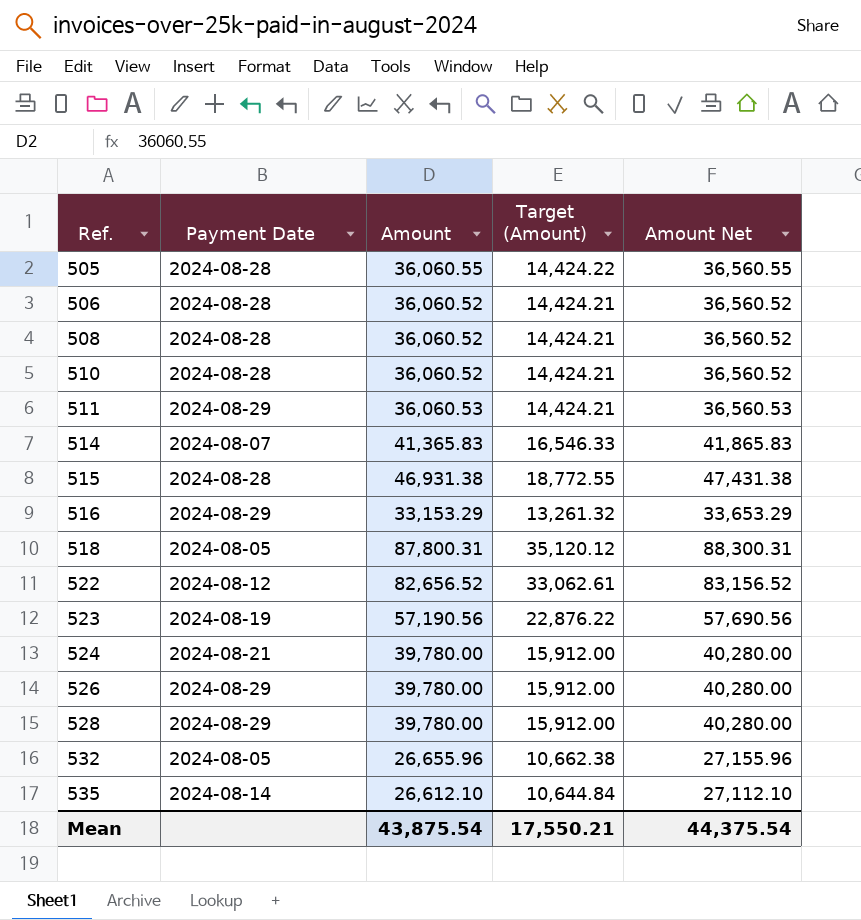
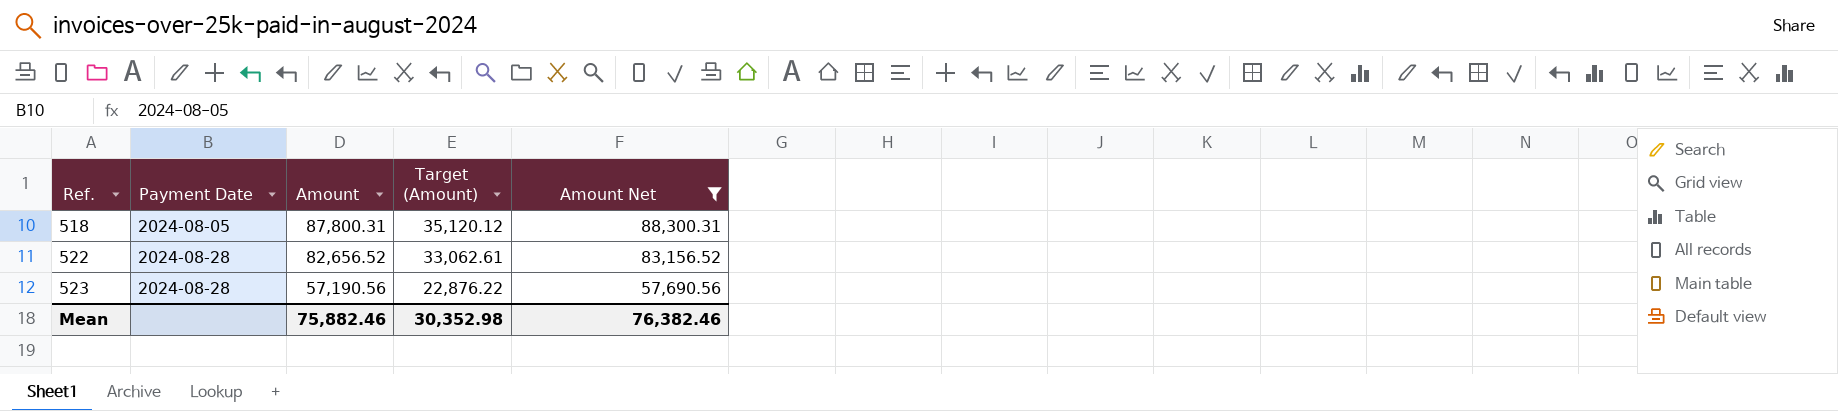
filter: none -> Amount Net >= 57,690.56
522 | Payment Date: 2024-08-12 -> 2024-08-28
523 | Payment Date: 2024-08-19 -> 2024-08-28
Mean | Amount: 43,875.54 -> 75,882.46
Mean | Target (Amount): 17,550.21 -> 30,352.98
Mean | Amount Net: 44,375.54 -> 76,382.46

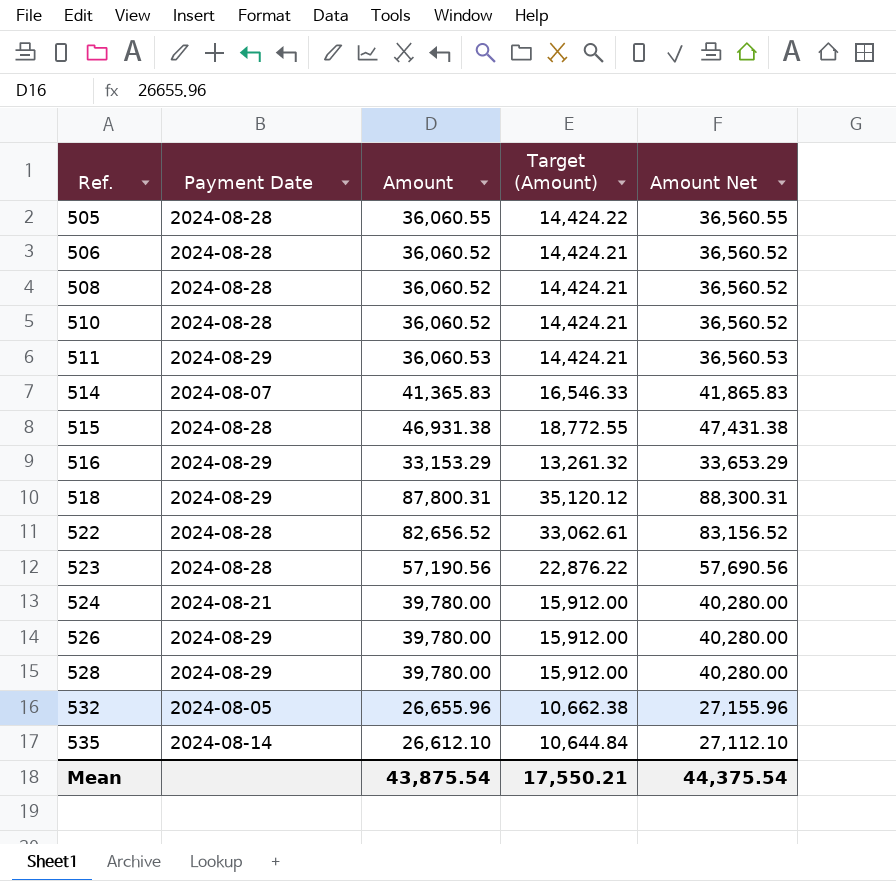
filter: Amount Net >= 57,690.56 -> none
518 | Payment Date: 2024-08-05 -> 2024-08-29
Mean | Amount: 75,882.46 -> 43,875.54
Mean | Target (Amount): 30,352.98 -> 17,550.21
Mean | Amount Net: 76,382.46 -> 44,375.54

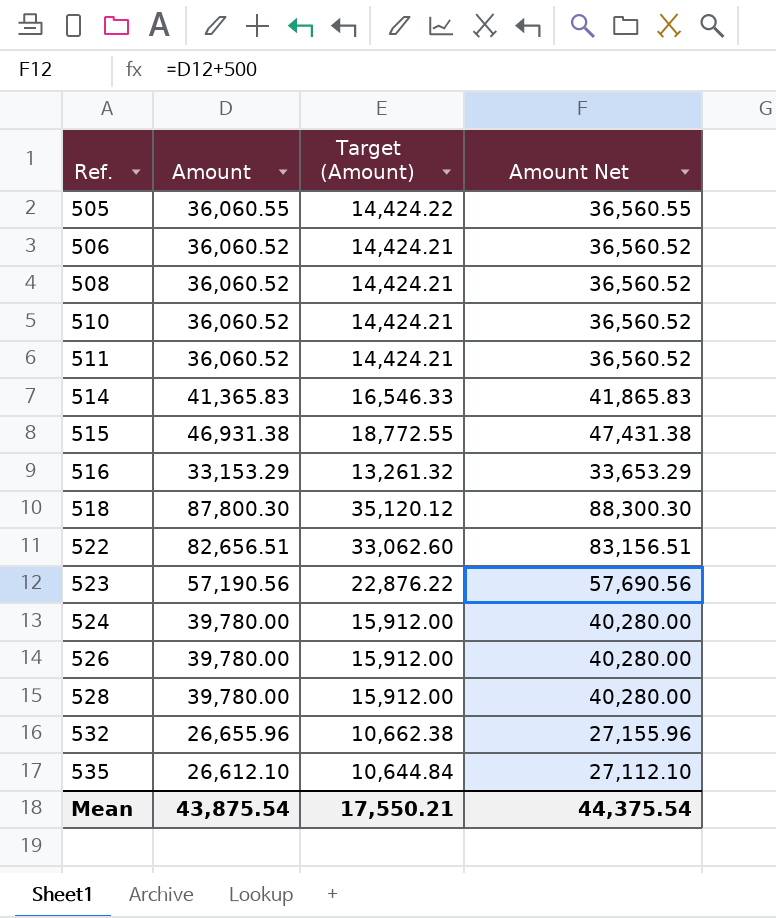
column Payment Date | position: 2 -> none
511 | Amount: 36,060.53 -> 36,060.52
511 | Amount Net: 36,560.53 -> 36,560.52
518 | Amount: 87,800.31 -> 87,800.30
518 | Amount Net: 88,300.31 -> 88,300.30
522 | Amount: 82,656.52 -> 82,656.51
522 | Target (Amount): 33,062.61 -> 33,062.60
522 | Amount Net: 83,156.52 -> 83,156.51

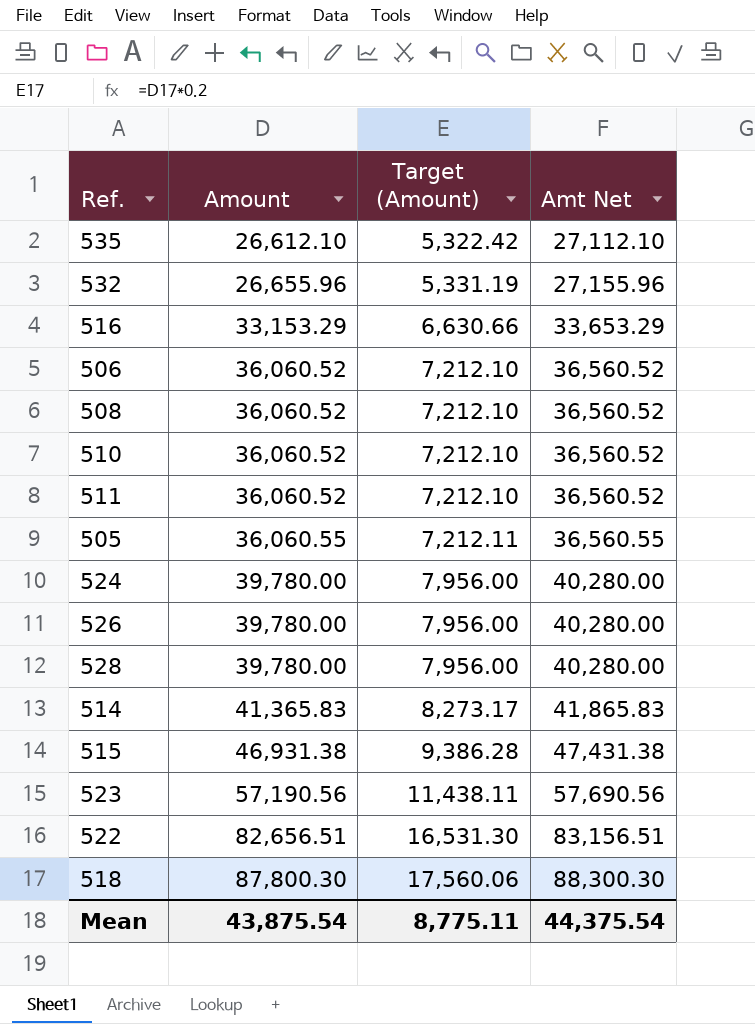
row order: Ref. ascending -> Amount ascending
column Target (Amount) | formula: [Amount] * 0.4 -> [Amount] * 0.2
column name: Amount Net -> Amt Net
Mean | Target (Amount): 17,550.21 -> 8,775.11

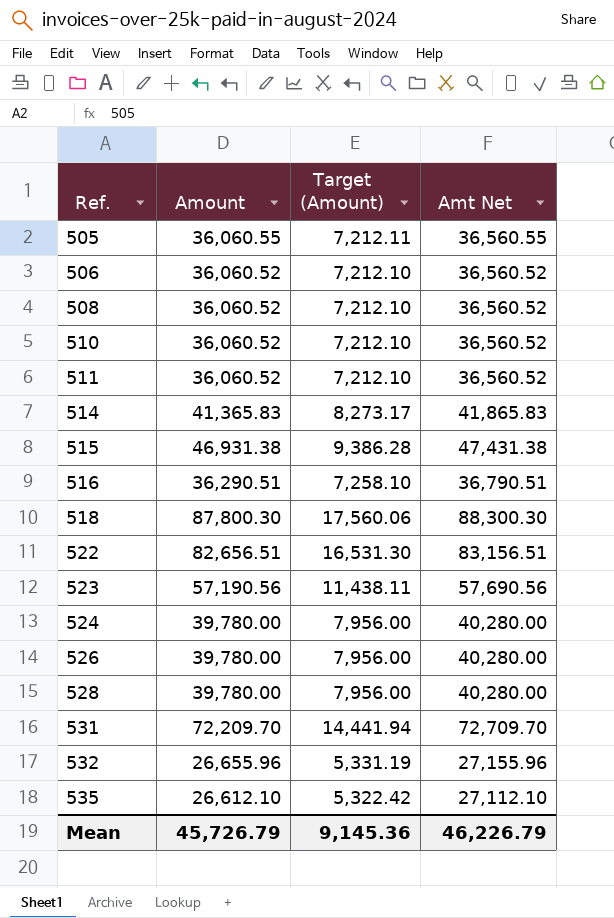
row order: Amount ascending -> Ref. ascending
516 | Amount: 33,153.29 -> 36,290.51
516 | Target (Amount): 6,630.66 -> 7,258.10
516 | Amt Net: 33,653.29 -> 36,790.51
row 531: none -> 72,209.70 | 14,441.94 | 72,709.70
Mean | Amount: 43,875.54 -> 45,726.79
Mean | Target (Amount): 8,775.11 -> 9,145.36
Mean | Amt Net: 44,375.54 -> 46,226.79

